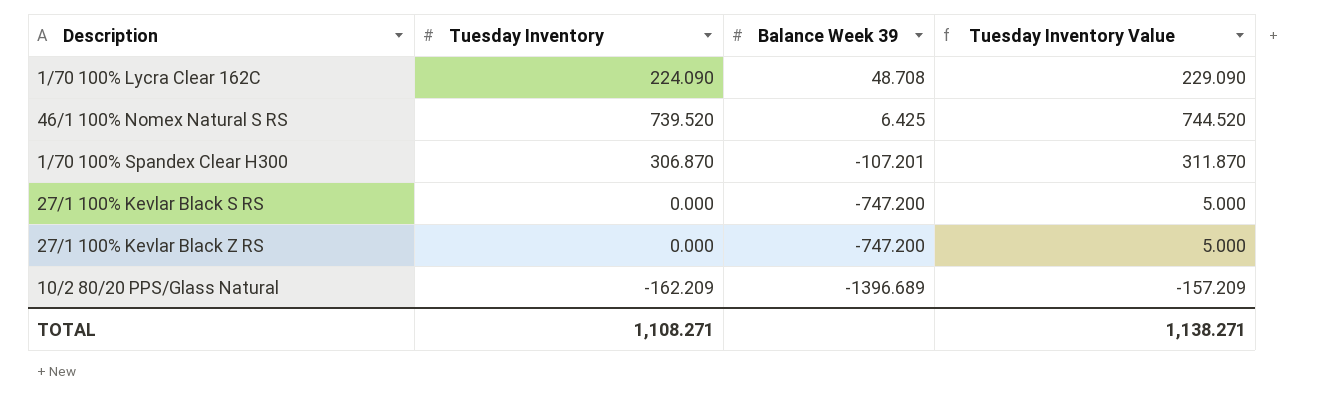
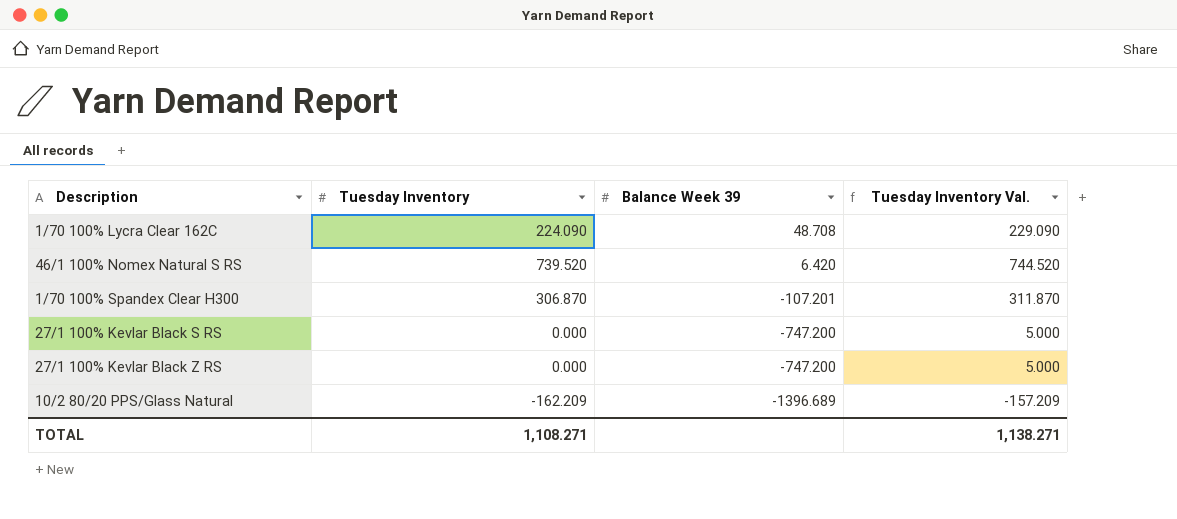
column name: Tuesday Inventory Value -> Tuesday Inventory Val.
46/1 100% Nomex Natural S RS | Balance Week 39: 6.425 -> 6.420

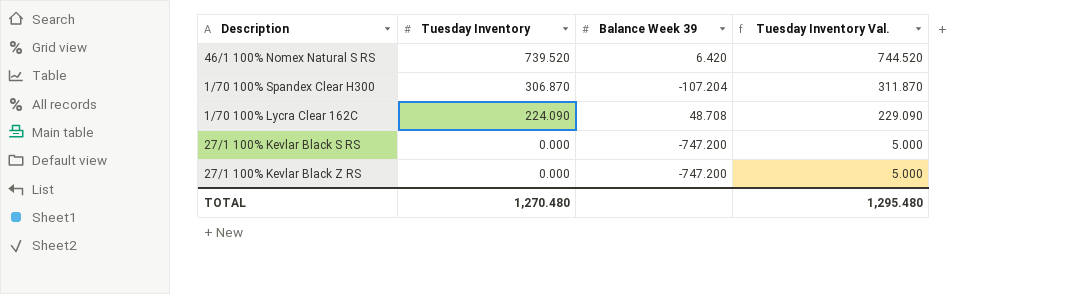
row order: Balance Week 39 descending -> Tuesday Inventory descending
row 10/2 80/20 PPS/Glass Natural: -162.209 | -1396.689 | -157.209 -> none
1/70 100% Spandex Clear H300 | Balance Week 39: -107.201 -> -107.204
TOTAL | Tuesday Inventory: 1,108.271 -> 1,270.480
TOTAL | Tuesday Inventory Val.: 1,138.271 -> 1,295.480

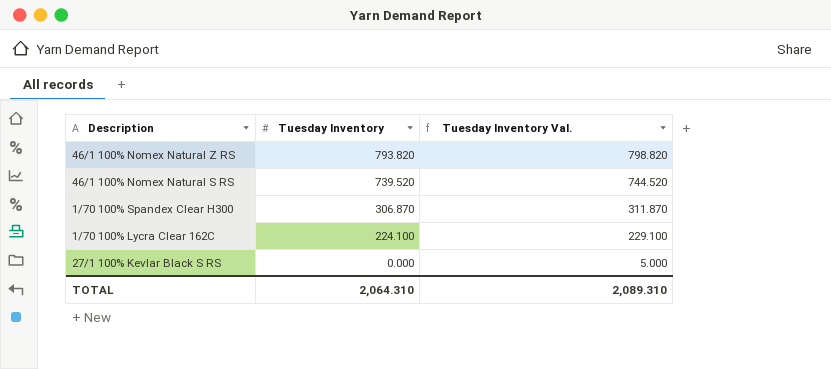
column Balance Week 39 | position: 3 -> none
row 27/1 100% Kevlar Black Z RS: 0.000 | -747.200 | 5.000 -> none
row 46/1 100% Nomex Natural Z RS: none -> 793.820 | 798.820
1/70 100% Lycra Clear 162C | Tuesday Inventory: 224.090 -> 224.100
1/70 100% Lycra Clear 162C | Tuesday Inventory Val.: 229.090 -> 229.100
TOTAL | Tuesday Inventory: 1,270.480 -> 2,064.310
TOTAL | Tuesday Inventory Val.: 1,295.480 -> 2,089.310

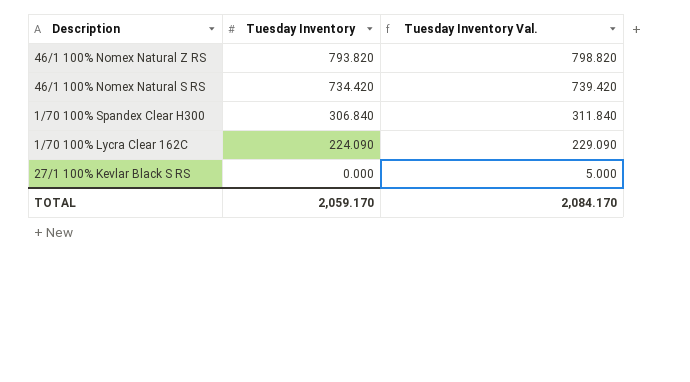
46/1 100% Nomex Natural S RS | Tuesday Inventory: 739.520 -> 734.420
46/1 100% Nomex Natural S RS | Tuesday Inventory Val.: 744.520 -> 739.420
1/70 100% Spandex Clear H300 | Tuesday Inventory: 306.870 -> 306.840
1/70 100% Spandex Clear H300 | Tuesday Inventory Val.: 311.870 -> 311.840
1/70 100% Lycra Clear 162C | Tuesday Inventory: 224.100 -> 224.090
1/70 100% Lycra Clear 162C | Tuesday Inventory Val.: 229.100 -> 229.090
TOTAL | Tuesday Inventory: 2,064.310 -> 2,059.170
TOTAL | Tuesday Inventory Val.: 2,089.310 -> 2,084.170

